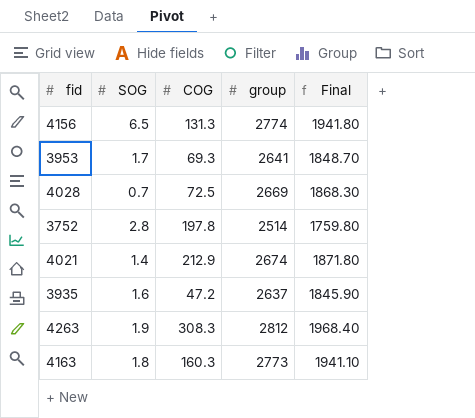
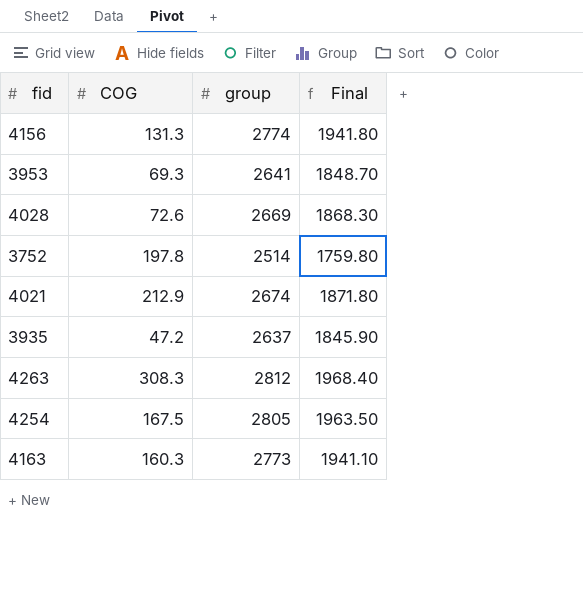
column SOG | position: 2 -> none
4028 | COG: 72.5 -> 72.6
row 4254: none -> 167.5 | 2805 | 1963.50

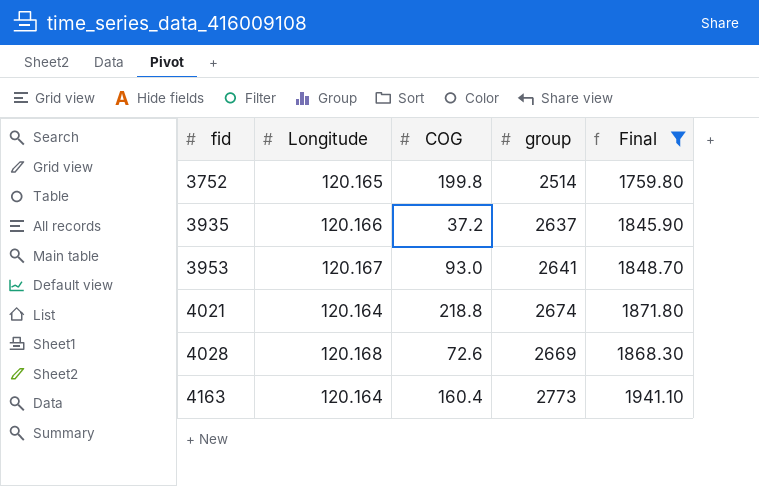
filter: none -> Final <= 1941.10
row order: none -> fid ascending
column Longitude | position: none -> 2
3752 | COG: 197.8 -> 199.8
3935 | COG: 47.2 -> 37.2
3953 | COG: 69.3 -> 93.0
4021 | COG: 212.9 -> 218.8
4163 | COG: 160.3 -> 160.4

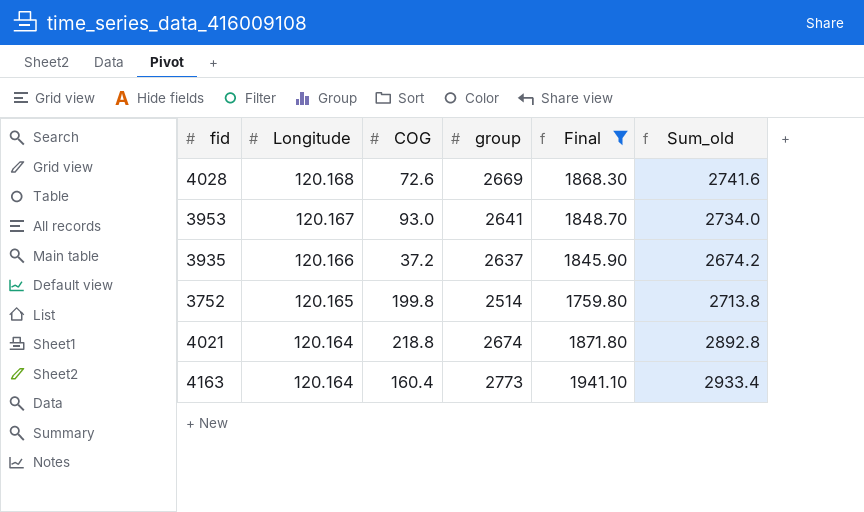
row order: fid ascending -> Longitude descending
column Sum_old | formula: none -> [COG] + [group]

